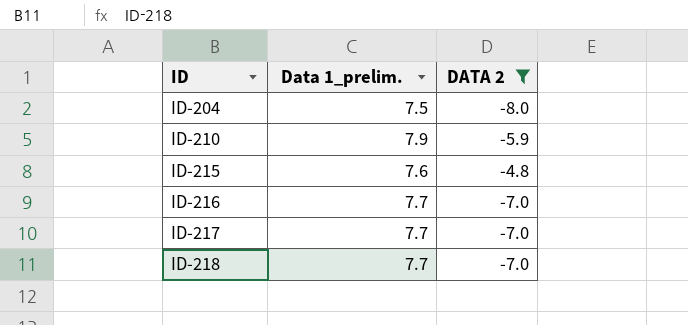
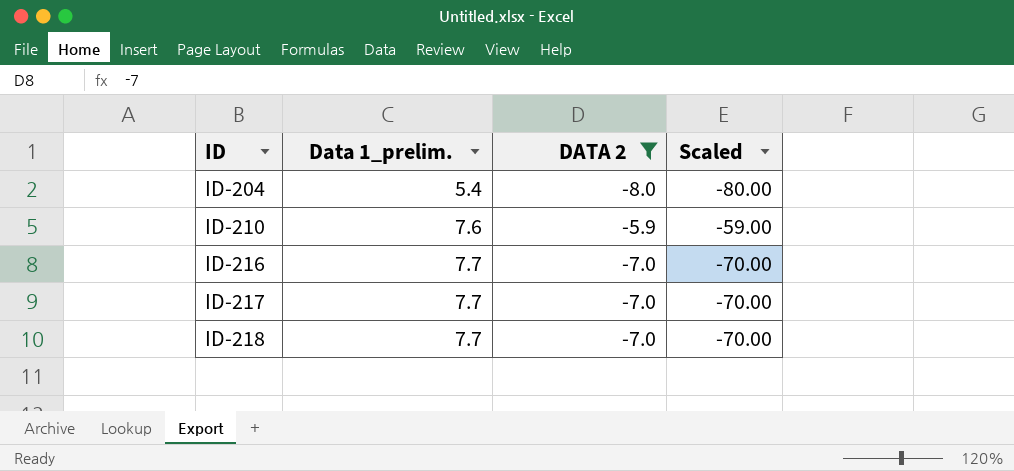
column Scaled | formula: none -> [DATA 2] * 10
row ID-215: 7.6 | -4.8 -> none
ID-204 | Data 1_prelim.: 7.5 -> 5.4
ID-210 | Data 1_prelim.: 7.9 -> 7.6

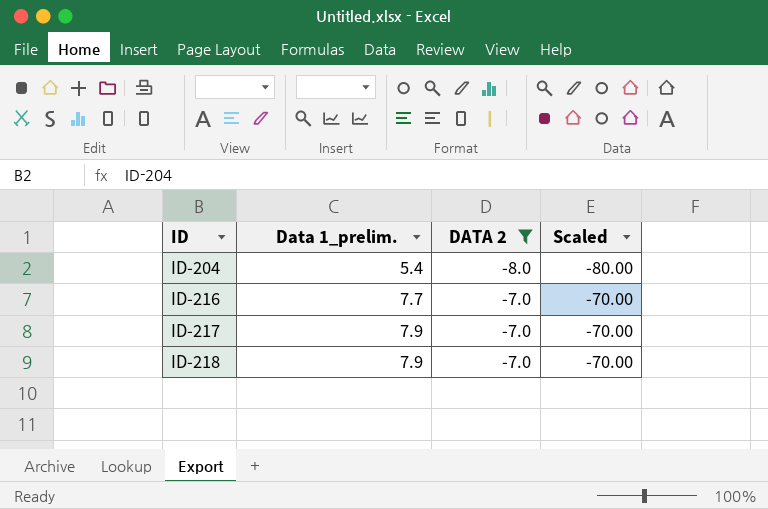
row ID-210: 7.6 | -5.9 | -59.00 -> none
ID-217 | Data 1_prelim.: 7.7 -> 7.9
ID-218 | Data 1_prelim.: 7.7 -> 7.9

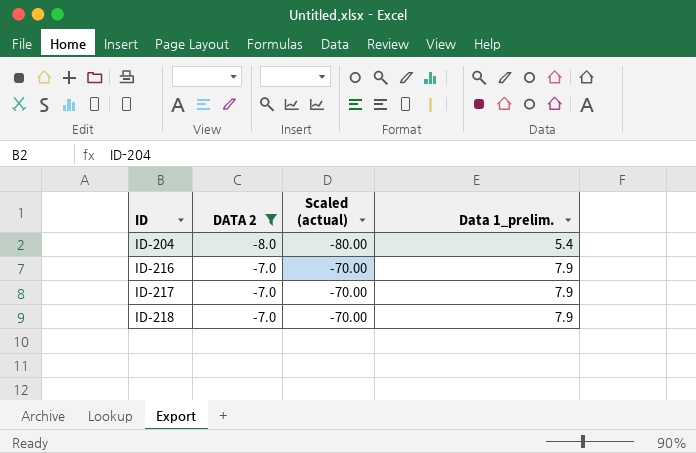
column name: Scaled -> Scaled (actual)
column Data 1_prelim. | position: 2 -> 4
ID-216 | Data 1_prelim.: 7.7 -> 7.9

